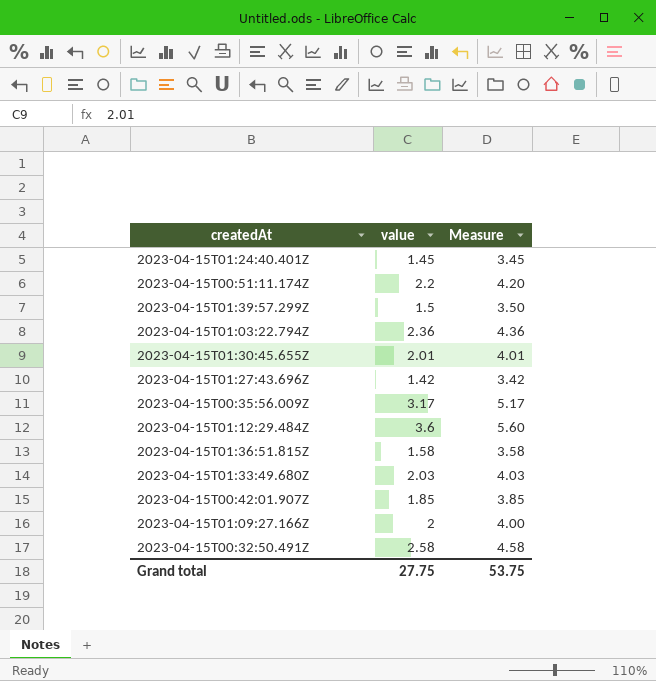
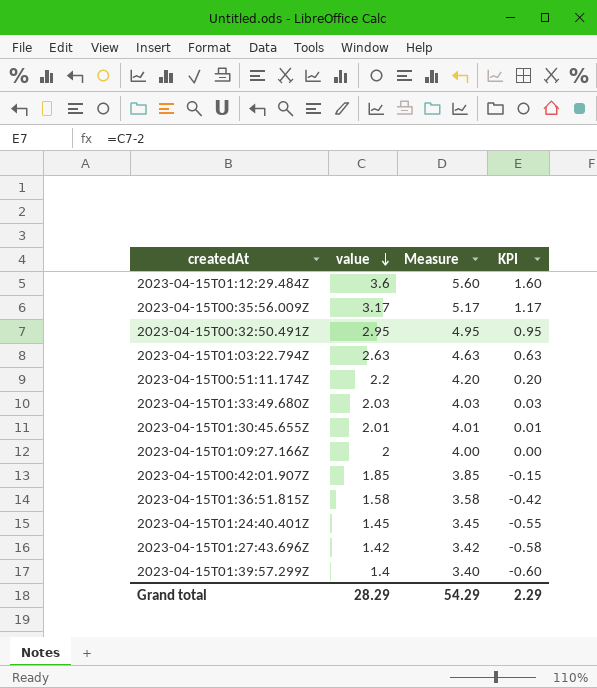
row order: none -> value descending
column KPI | formula: none -> [value] - 2
2023-04-15T00:32:50.491Z | value: 2.58 -> 2.95
2023-04-15T00:32:50.491Z | Measure: 4.58 -> 4.95
2023-04-15T01:03:22.794Z | value: 2.36 -> 2.63
2023-04-15T01:03:22.794Z | Measure: 4.36 -> 4.63
2023-04-15T01:39:57.299Z | value: 1.5 -> 1.4
2023-04-15T01:39:57.299Z | Measure: 3.50 -> 3.40
Grand total | value: 27.75 -> 28.29
Grand total | Measure: 53.75 -> 54.29

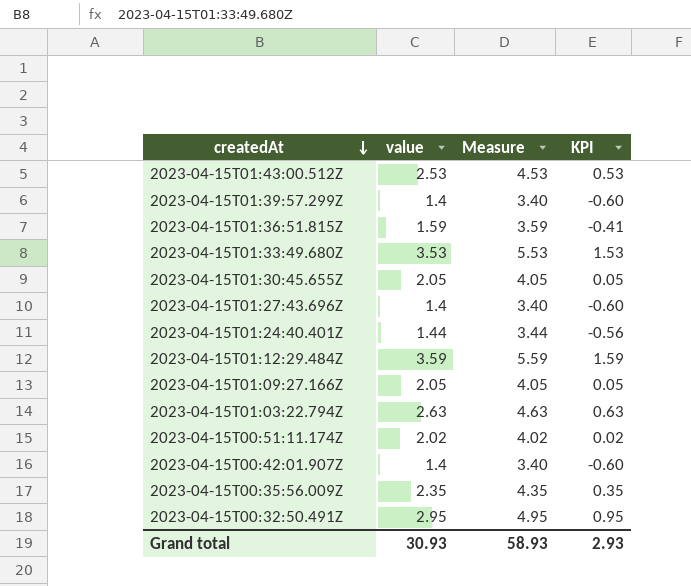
row order: value descending -> createdAt descending
row 2023-04-15T01:43:00.512Z: none -> 2.53 | 4.53 | 0.53
2023-04-15T01:36:51.815Z | value: 1.58 -> 1.59
2023-04-15T01:36:51.815Z | Measure: 3.58 -> 3.59
2023-04-15T01:36:51.815Z | KPI: -0.42 -> -0.41
2023-04-15T01:33:49.680Z | value: 2.03 -> 3.53
2023-04-15T01:33:49.680Z | Measure: 4.03 -> 5.53
2023-04-15T01:33:49.680Z | KPI: 0.03 -> 1.53
2023-04-15T01:30:45.655Z | value: 2.01 -> 2.05
2023-04-15T01:30:45.655Z | Measure: 4.01 -> 4.05
2023-04-15T01:30:45.655Z | KPI: 0.01 -> 0.05
2023-04-15T01:27:43.696Z | value: 1.42 -> 1.4
2023-04-15T01:27:43.696Z | Measure: 3.42 -> 3.40
2023-04-15T01:27:43.696Z | KPI: -0.58 -> -0.60
2023-04-15T01:24:40.401Z | value: 1.45 -> 1.44
2023-04-15T01:24:40.401Z | Measure: 3.45 -> 3.44
2023-04-15T01:24:40.401Z | KPI: -0.55 -> -0.56
2023-04-15T01:12:29.484Z | value: 3.6 -> 3.59
2023-04-15T01:12:29.484Z | Measure: 5.60 -> 5.59
2023-04-15T01:12:29.484Z | KPI: 1.60 -> 1.59
2023-04-15T01:09:27.166Z | value: 2 -> 2.05
2023-04-15T01:09:27.166Z | Measure: 4.00 -> 4.05
2023-04-15T01:09:27.166Z | KPI: 0.00 -> 0.05
2023-04-15T00:51:11.174Z | value: 2.2 -> 2.02
2023-04-15T00:51:11.174Z | Measure: 4.20 -> 4.02
2023-04-15T00:51:11.174Z | KPI: 0.20 -> 0.02
2023-04-15T00:42:01.907Z | value: 1.85 -> 1.4
2023-04-15T00:42:01.907Z | Measure: 3.85 -> 3.40
2023-04-15T00:42:01.907Z | KPI: -0.15 -> -0.60
2023-04-15T00:35:56.009Z | value: 3.17 -> 2.35
2023-04-15T00:35:56.009Z | Measure: 5.17 -> 4.35
2023-04-15T00:35:56.009Z | KPI: 1.17 -> 0.35
Grand total | value: 28.29 -> 30.93
Grand total | Measure: 54.29 -> 58.93
Grand total | KPI: 2.29 -> 2.93

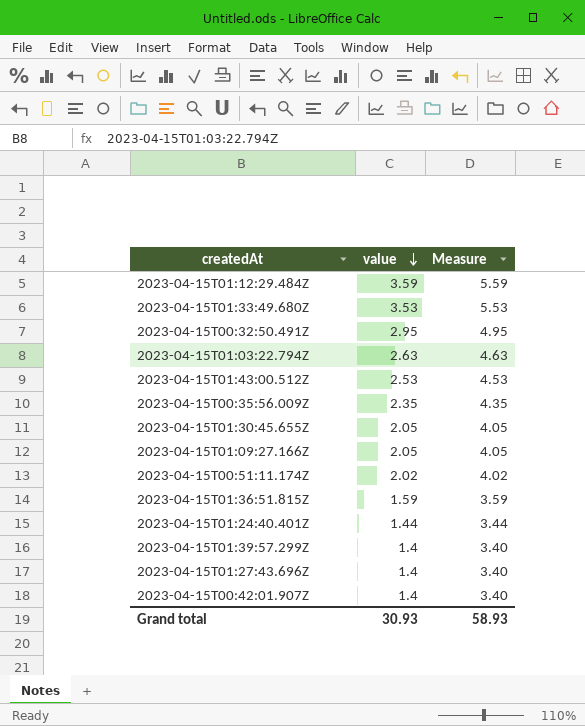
row order: createdAt descending -> value descending
column KPI | formula: [value] - 2 -> none

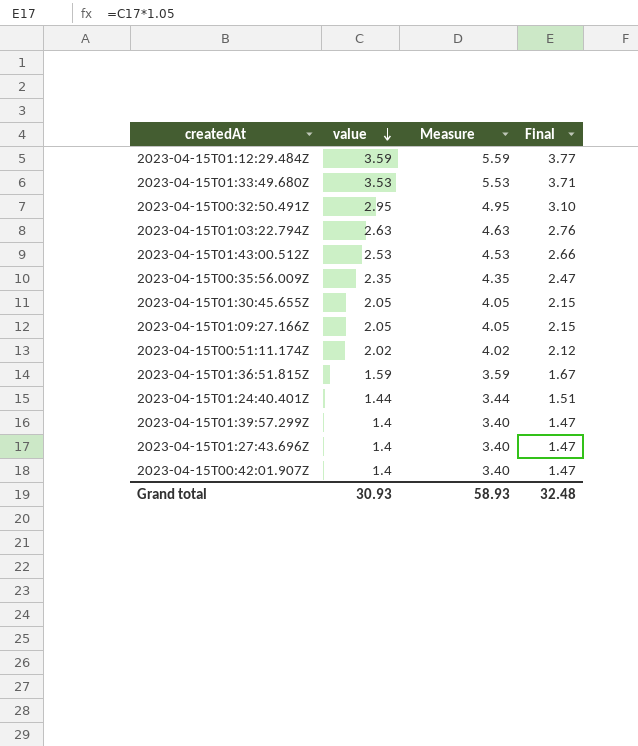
column Final | formula: none -> [value] * 1.05

